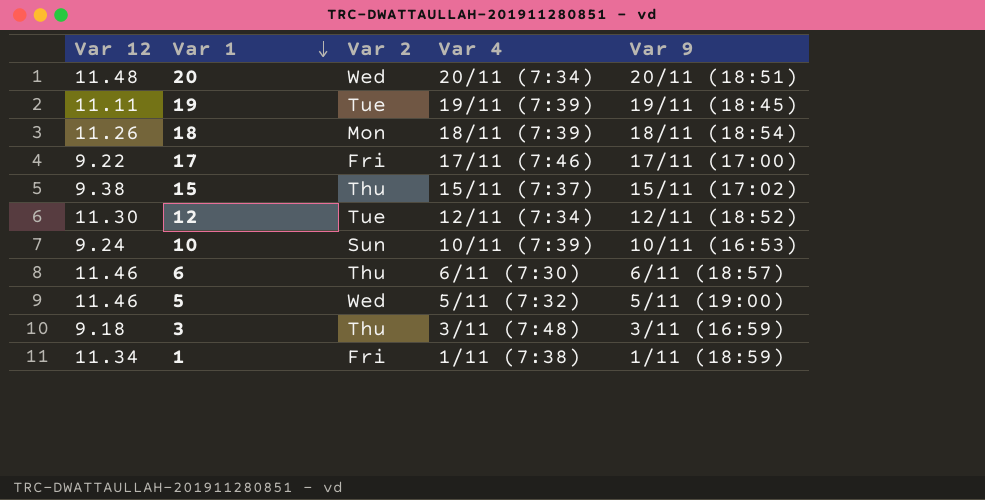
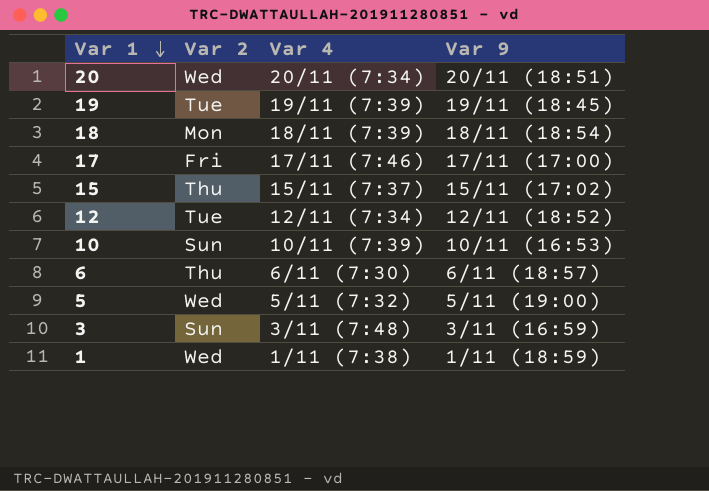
column Var 12 | position: 1 -> none
3 | Var 2: Thu -> Sun
1 | Var 2: Fri -> Wed

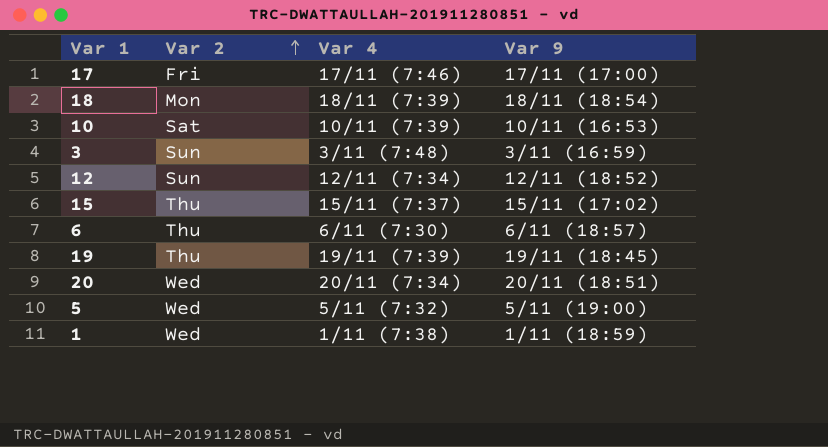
row order: Var 1 descending -> Var 2 ascending
10 | Var 2: Sun -> Sat
12 | Var 2: Tue -> Sun
19 | Var 2: Tue -> Thu

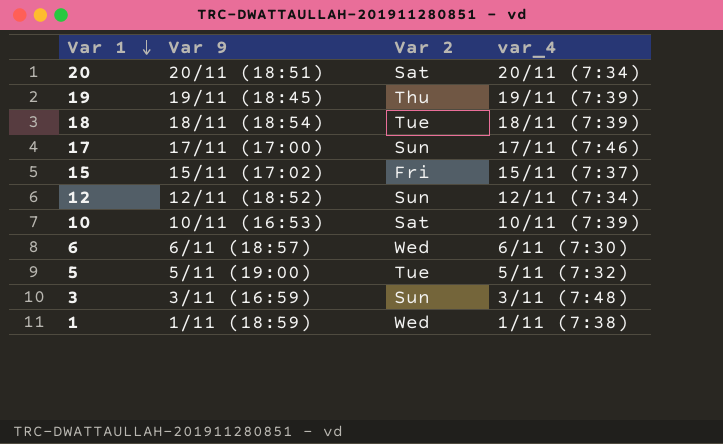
row order: Var 2 ascending -> Var 1 descending
column Var 9 | position: 4 -> 2
column name: Var 4 -> var_4
20 | Var 2: Wed -> Sat
18 | Var 2: Mon -> Tue
17 | Var 2: Fri -> Sun
15 | Var 2: Thu -> Fri
6 | Var 2: Thu -> Wed
5 | Var 2: Wed -> Tue

